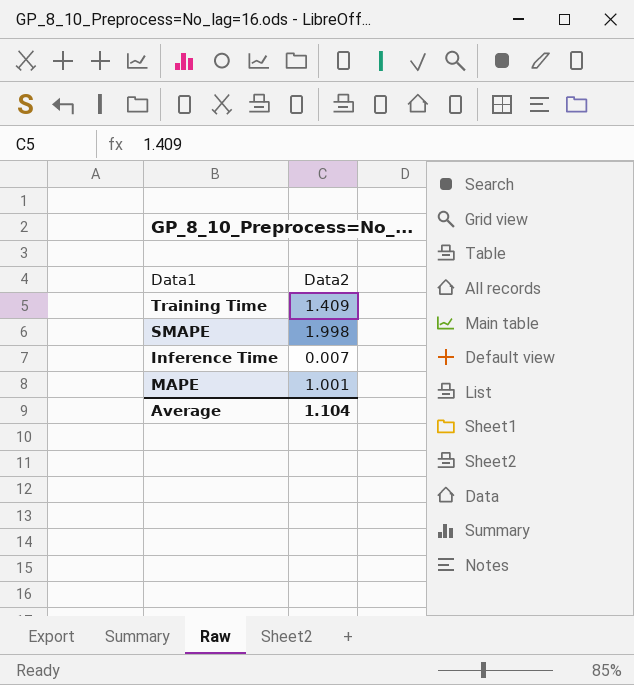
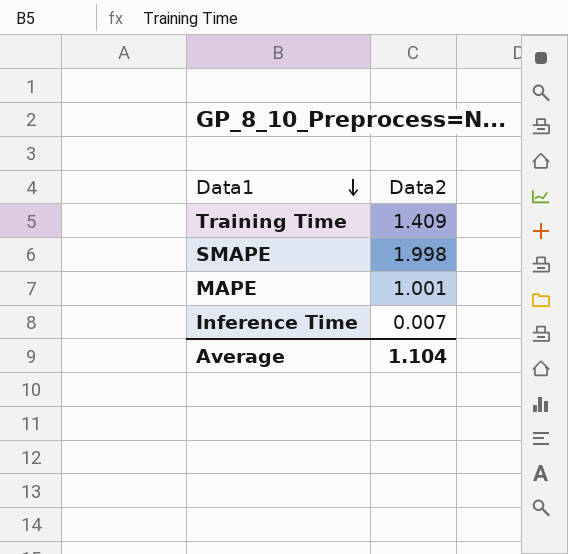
row order: none -> Data1 descending

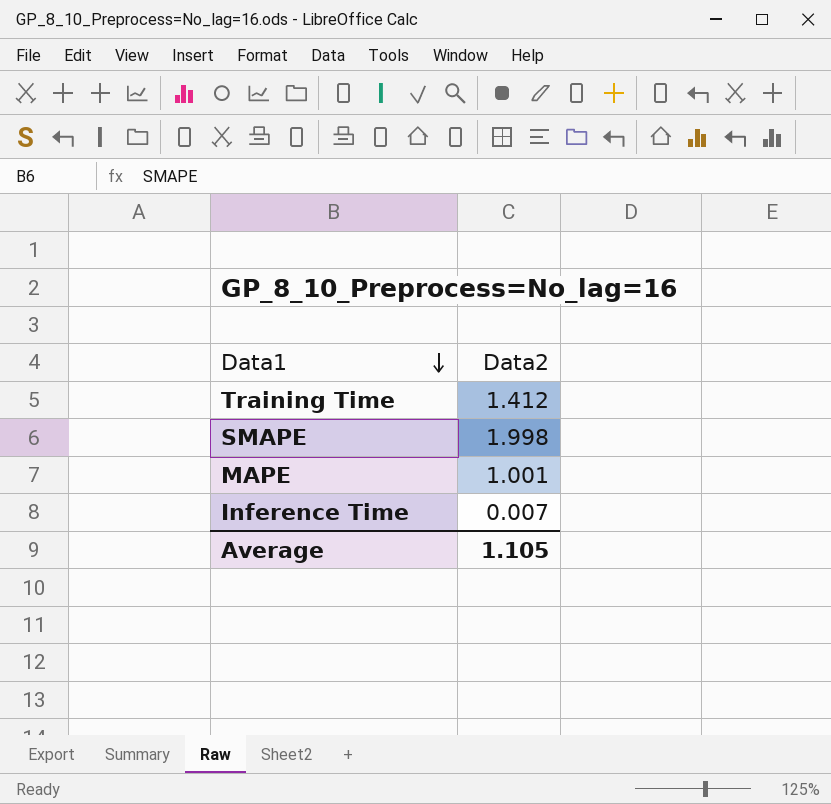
Training Time | Data2: 1.409 -> 1.412
Average | Data2: 1.104 -> 1.105

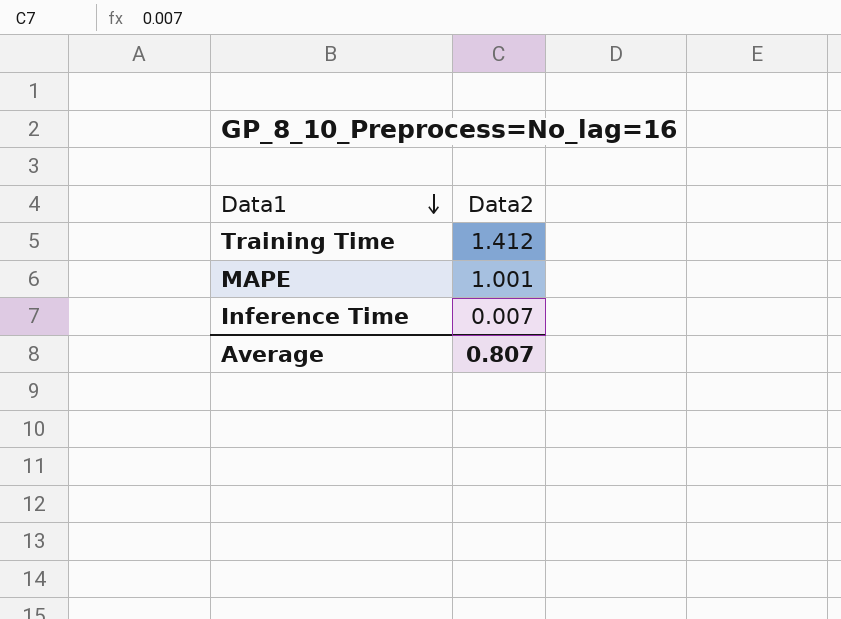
row SMAPE: 1.998 -> none
Average | Data2: 1.105 -> 0.807

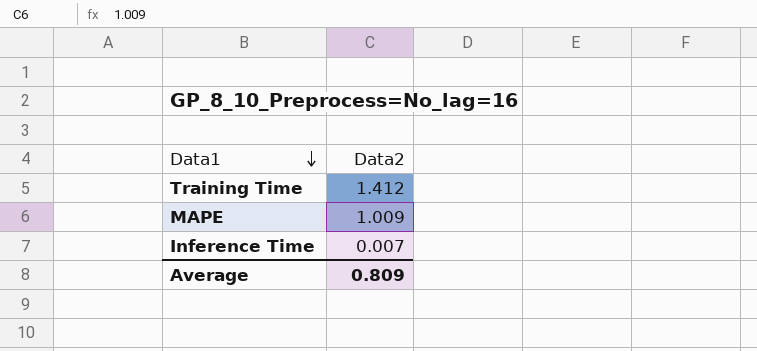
MAPE | Data2: 1.001 -> 1.009
Average | Data2: 0.807 -> 0.809

